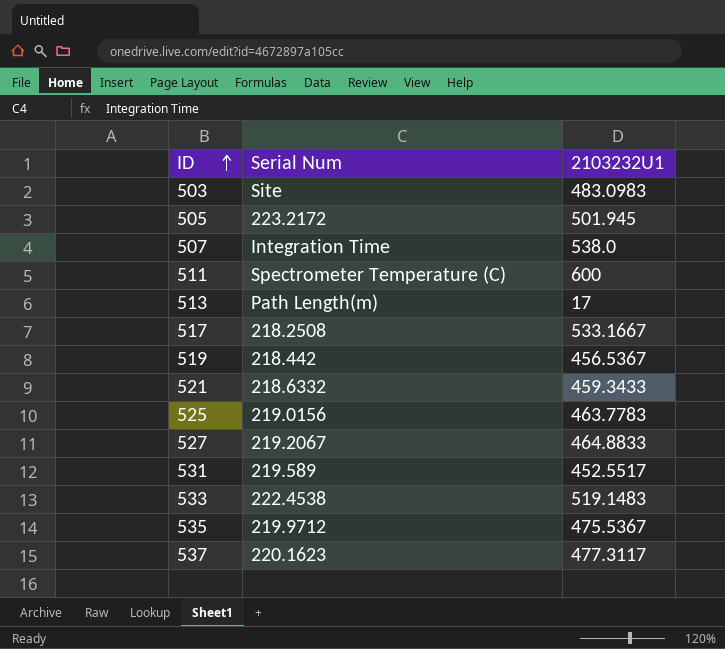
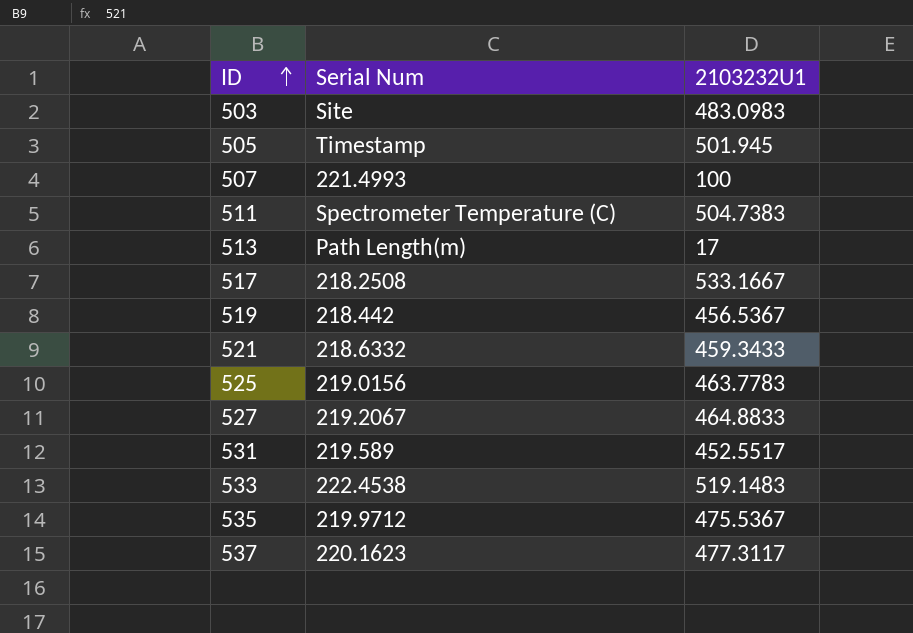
505 | Serial Num: 223.2172 -> Timestamp
507 | Serial Num: Integration Time -> 221.4993
507 | 2103232U1: 538.0 -> 100
511 | 2103232U1: 600 -> 504.7383

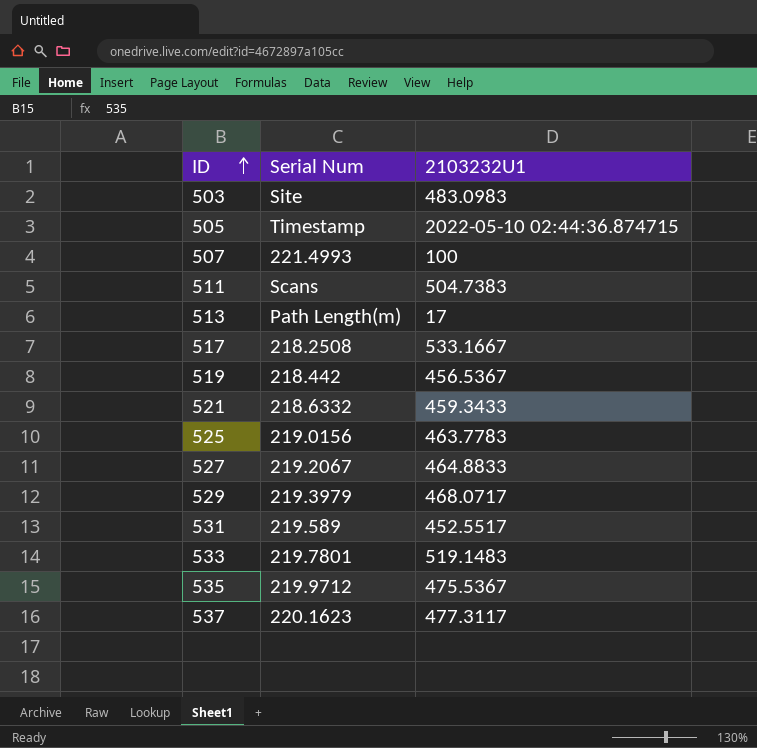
505 | 2103232U1: 501.945 -> 2022-05-10 02:44:36.874715
511 | Serial Num: Spectrometer Temperature (C) -> Scans
row 529: none -> 219.3979 | 468.0717
533 | Serial Num: 222.4538 -> 219.7801

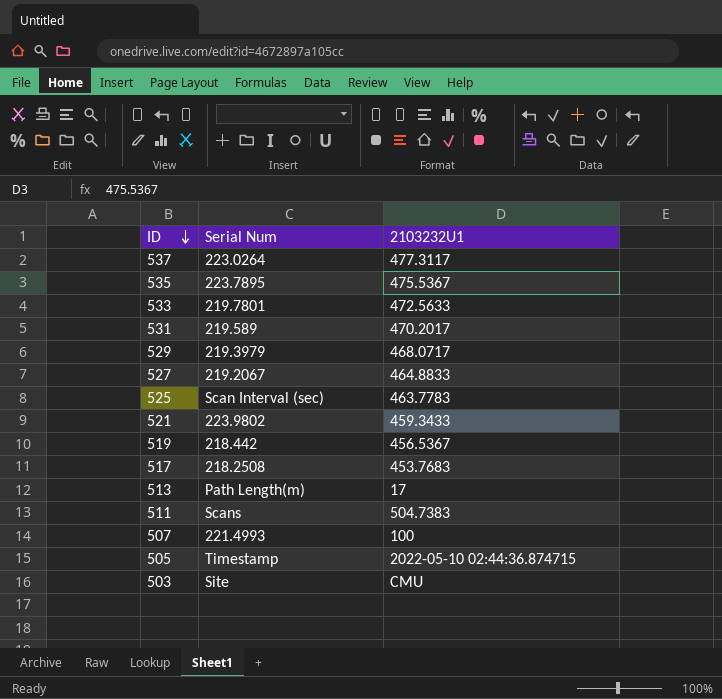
row order: ID ascending -> ID descending
537 | Serial Num: 220.1623 -> 223.0264
535 | Serial Num: 219.9712 -> 223.7895
533 | 2103232U1: 519.1483 -> 472.5633
531 | 2103232U1: 452.5517 -> 470.2017
525 | Serial Num: 219.0156 -> Scan Interval (sec)
521 | Serial Num: 218.6332 -> 223.9802
517 | 2103232U1: 533.1667 -> 453.7683
503 | 2103232U1: 483.0983 -> CMU

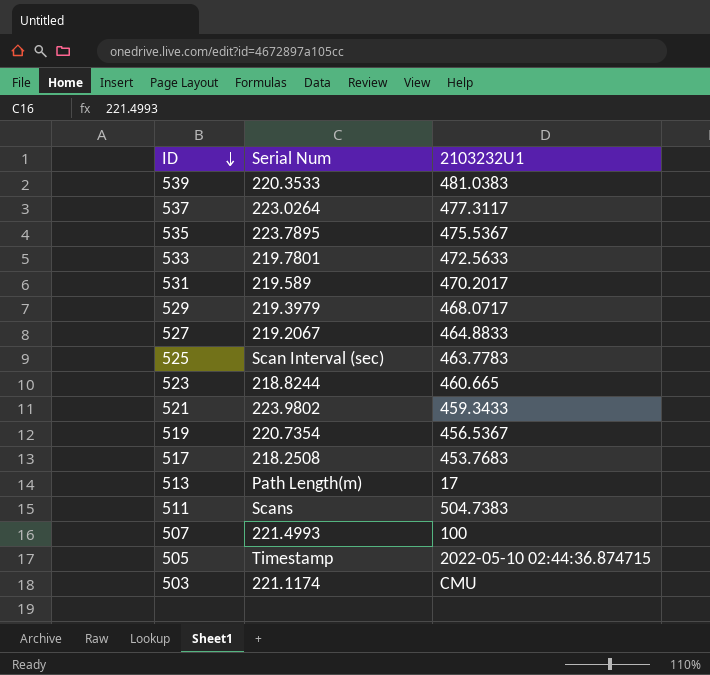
row 539: none -> 220.3533 | 481.0383
row 523: none -> 218.8244 | 460.665
519 | Serial Num: 218.442 -> 220.7354
503 | Serial Num: Site -> 221.1174

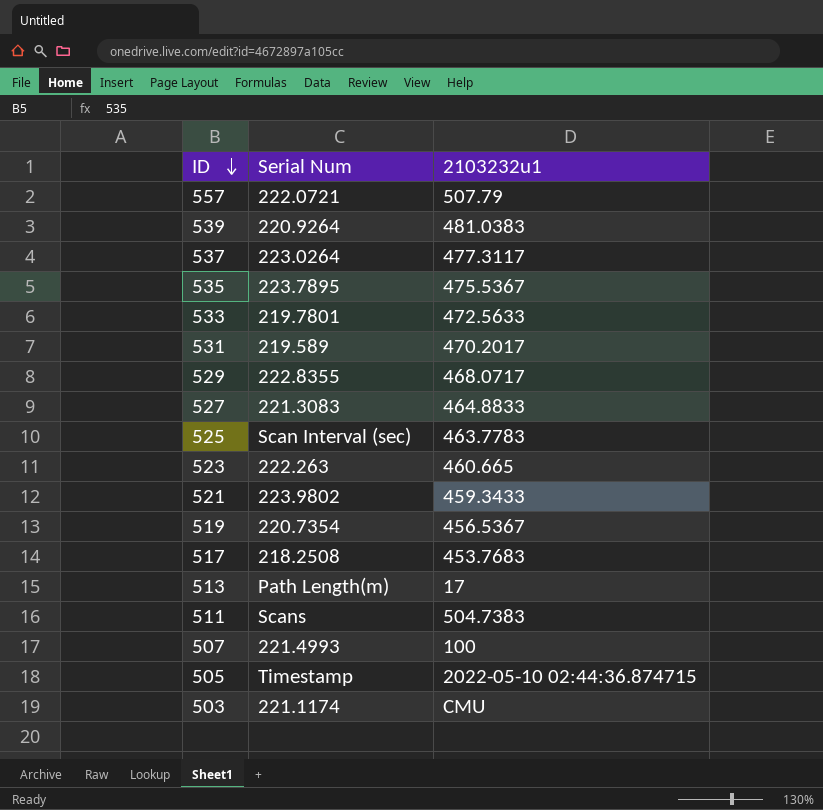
column name: 2103232U1 -> 2103232u1
row 557: none -> 222.0721 | 507.79
539 | Serial Num: 220.3533 -> 220.9264
529 | Serial Num: 219.3979 -> 222.8355
527 | Serial Num: 219.2067 -> 221.3083
523 | Serial Num: 218.8244 -> 222.263

